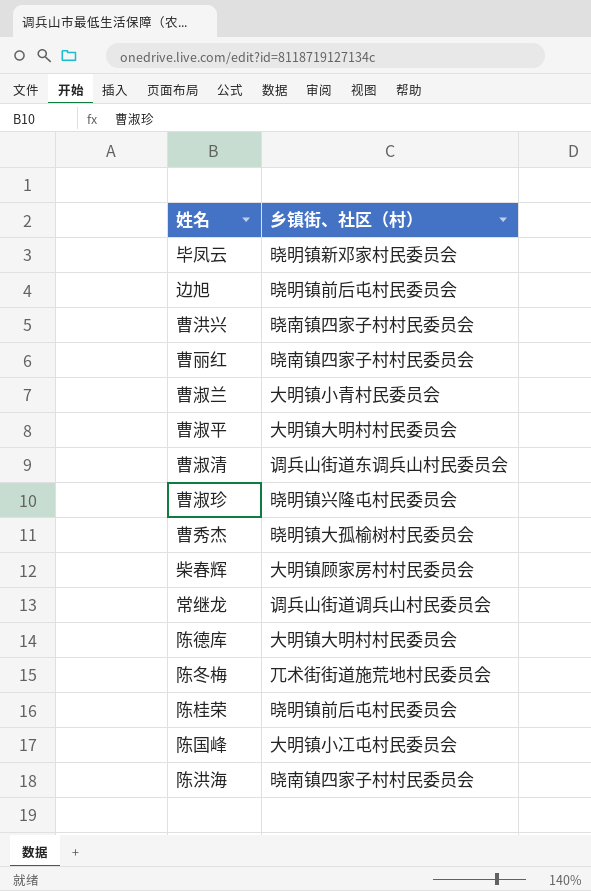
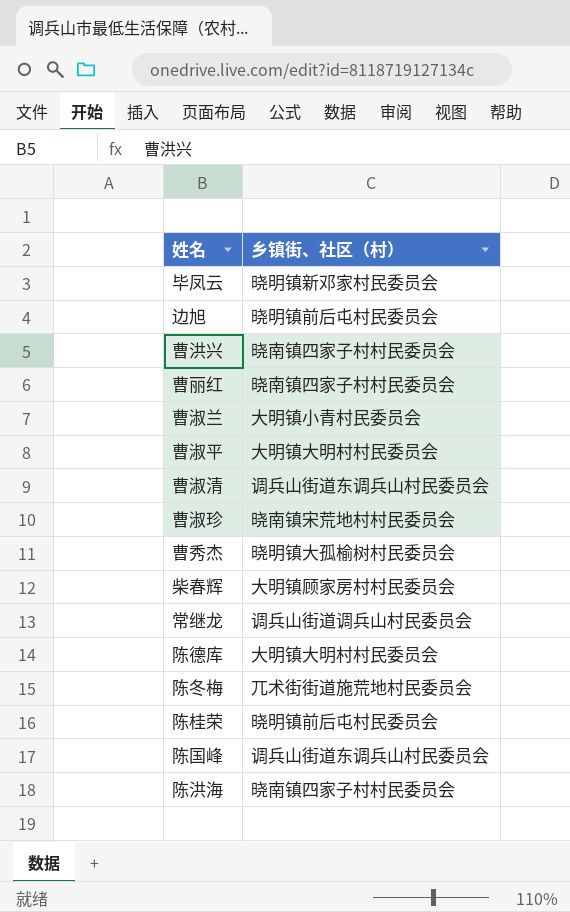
曹淑珍 | 乡镇街、社区（村）: 晓明镇兴隆屯村民委员会 -> 晓南镇宋荒地村村民委员会
陈国峰 | 乡镇街、社区（村）: 大明镇小冮屯村民委员会 -> 调兵山街道东调兵山村民委员会

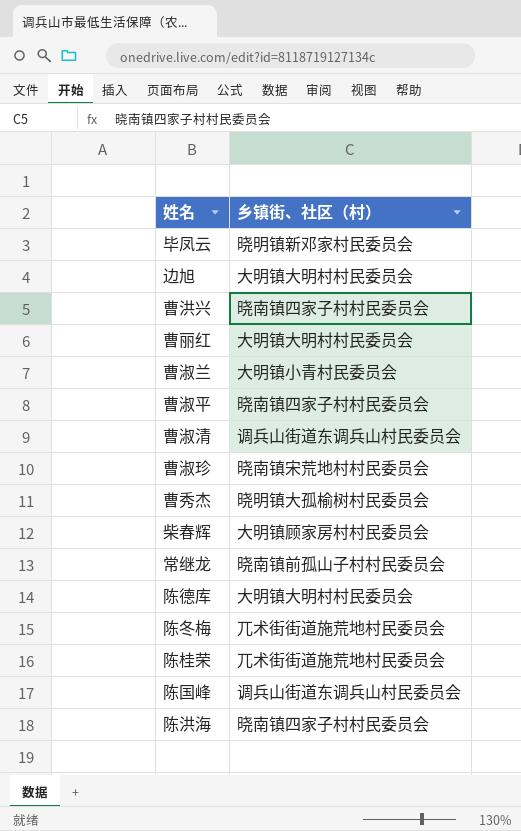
边旭 | 乡镇街、社区（村）: 晓明镇前后屯村民委员会 -> 大明镇大明村村民委员会
曹丽红 | 乡镇街、社区（村）: 晓南镇四家子村村民委员会 -> 大明镇大明村村民委员会
曹淑平 | 乡镇街、社区（村）: 大明镇大明村村民委员会 -> 晓南镇四家子村村民委员会
常继龙 | 乡镇街、社区（村）: 调兵山街道调兵山村民委员会 -> 晓南镇前孤山子村村民委员会
陈桂荣 | 乡镇街、社区（村）: 晓明镇前后屯村民委员会 -> 兀术街街道施荒地村民委员会

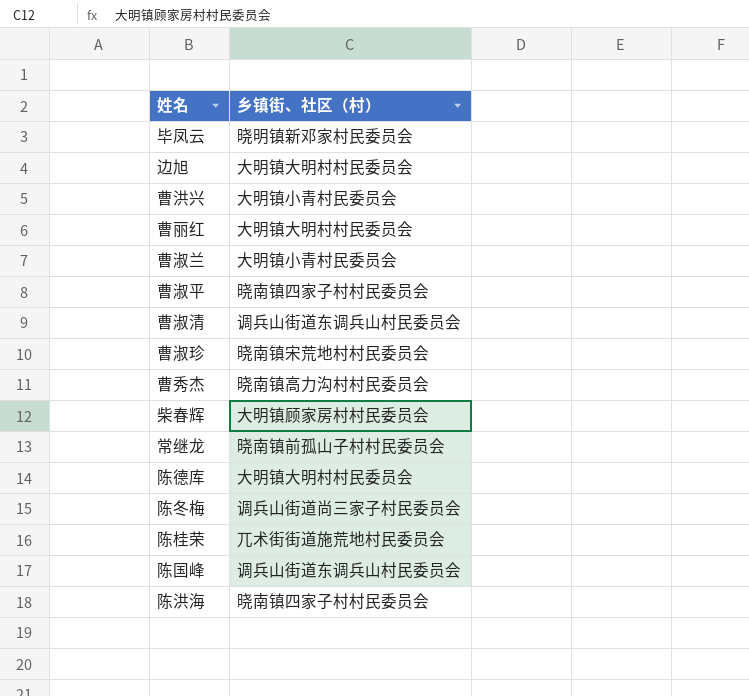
曹洪兴 | 乡镇街、社区（村）: 晓南镇四家子村村民委员会 -> 大明镇小青村民委员会
曹秀杰 | 乡镇街、社区（村）: 晓明镇大孤榆树村民委员会 -> 晓南镇高力沟村村民委员会
陈冬梅 | 乡镇街、社区（村）: 兀术街街道施荒地村民委员会 -> 调兵山街道尚三家子村民委员会

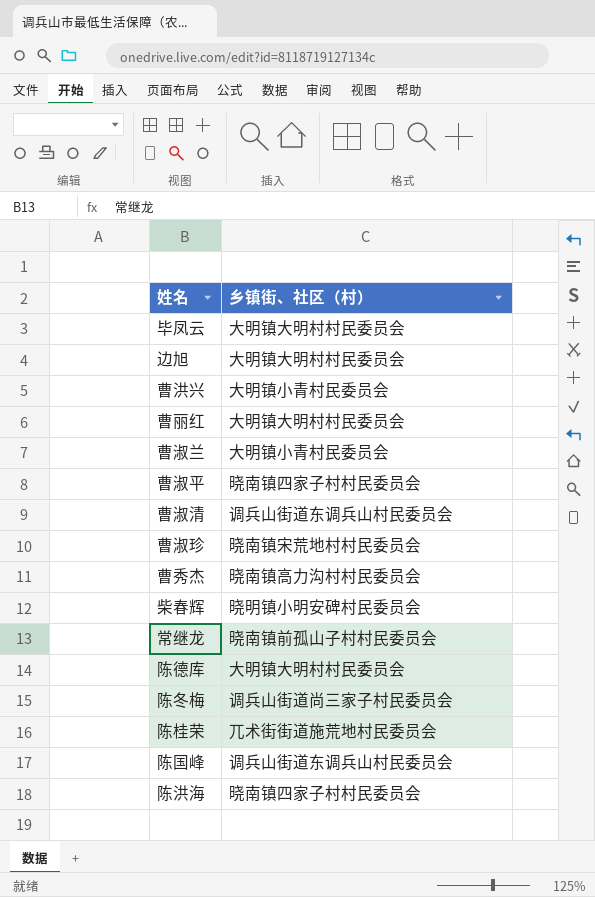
毕凤云 | 乡镇街、社区（村）: 晓明镇新邓家村民委员会 -> 大明镇大明村村民委员会
柴春辉 | 乡镇街、社区（村）: 大明镇顾家房村村民委员会 -> 晓明镇小明安碑村民委员会

